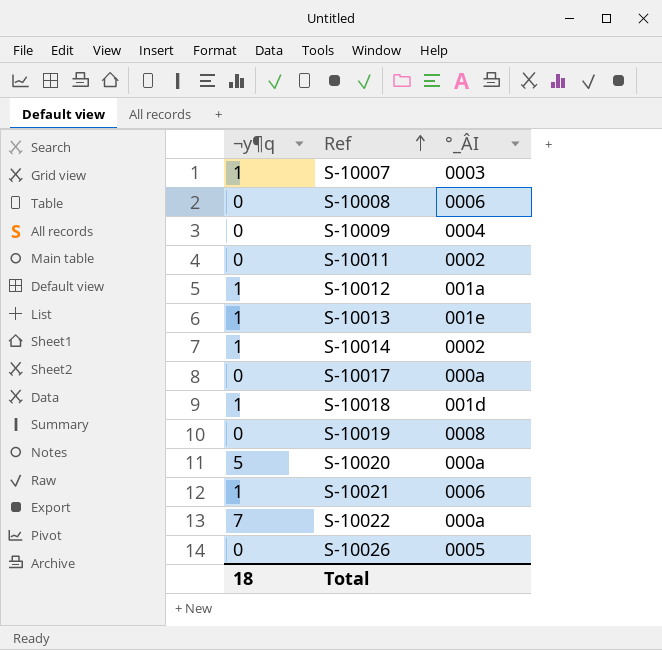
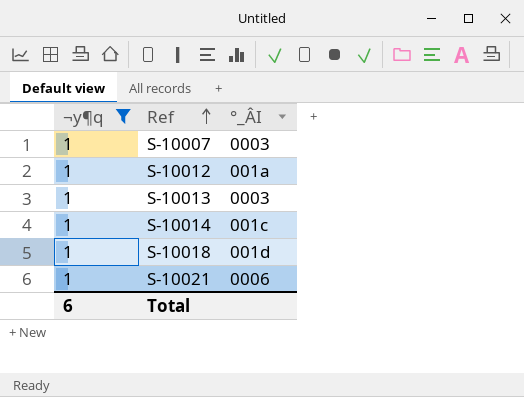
filter: none -> ¬y¶q = 1
S-10013 | °_ÂI: 001e -> 0003
S-10014 | °_ÂI: 0002 -> 001c
Total | ¬y¶q: 18 -> 6

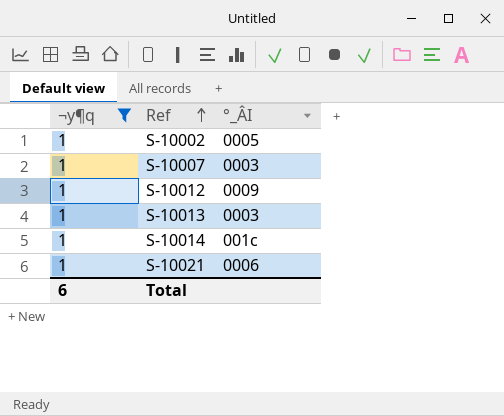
row S-10018: 1 | 001d -> none
row S-10002: none -> 1 | 0005
S-10012 | °_ÂI: 001a -> 0009

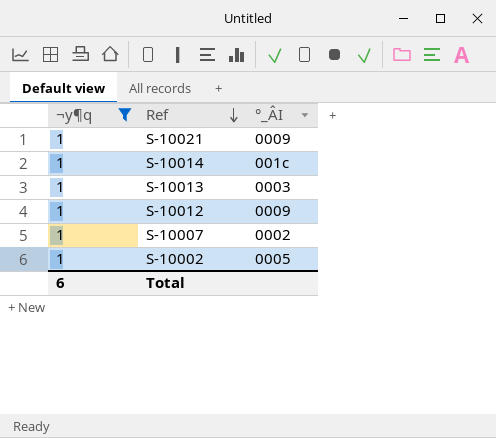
row order: Ref ascending -> Ref descending
S-10021 | °_ÂI: 0006 -> 0009
S-10007 | °_ÂI: 0003 -> 0002

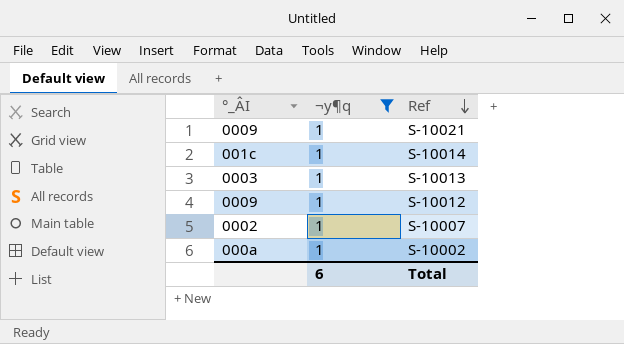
column °_ÂI | position: 3 -> 1
S-10002 | °_ÂI: 0005 -> 000a

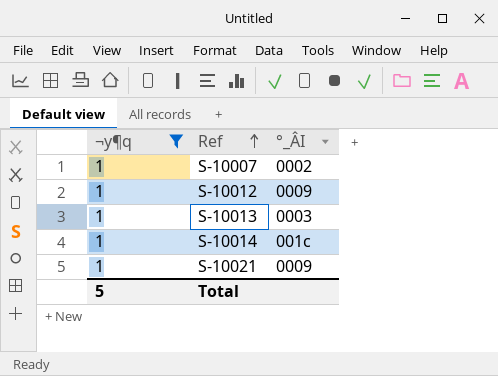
row order: Ref descending -> Ref ascending
column °_ÂI | position: 1 -> 3
row S-10002: 000a | 1 -> none
Total | ¬y¶q: 6 -> 5

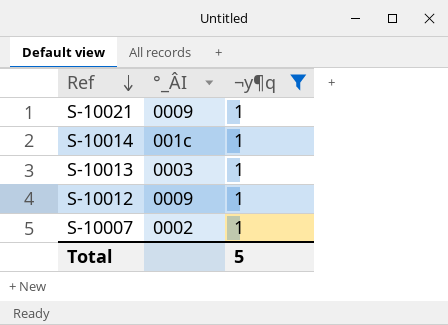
row order: Ref ascending -> Ref descending
column ¬y¶q | position: 1 -> 3

